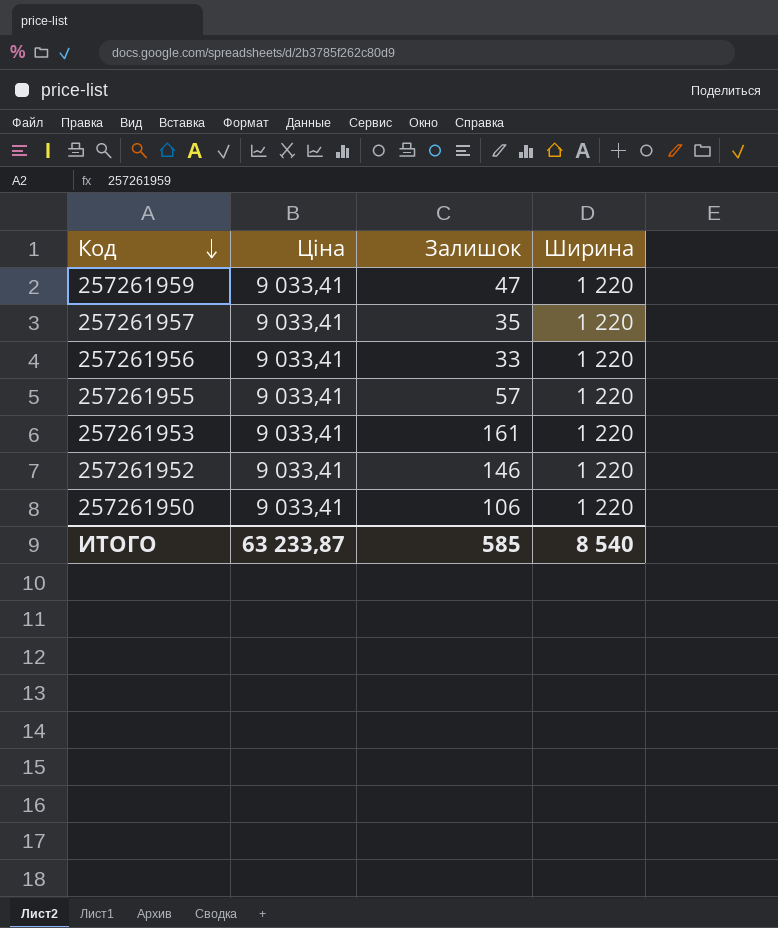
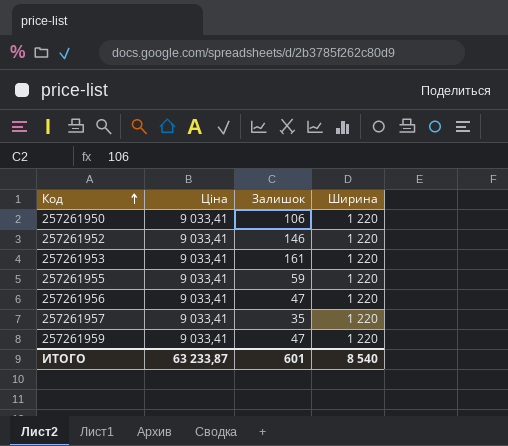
row order: Код descending -> Код ascending
257261955 | Залишок: 57 -> 59
257261956 | Залишок: 33 -> 47
ИТОГО | Залишок: 585 -> 601

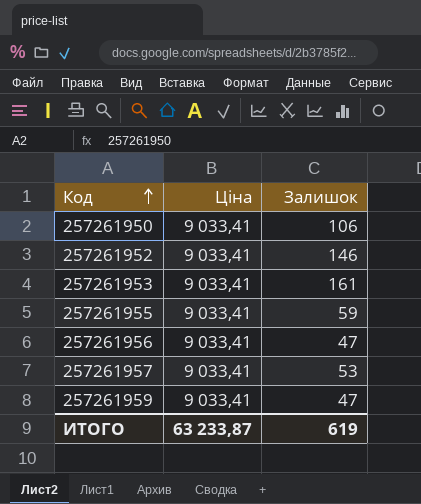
column Ширина | position: 4 -> none
257261957 | Залишок: 35 -> 53
ИТОГО | Залишок: 601 -> 619

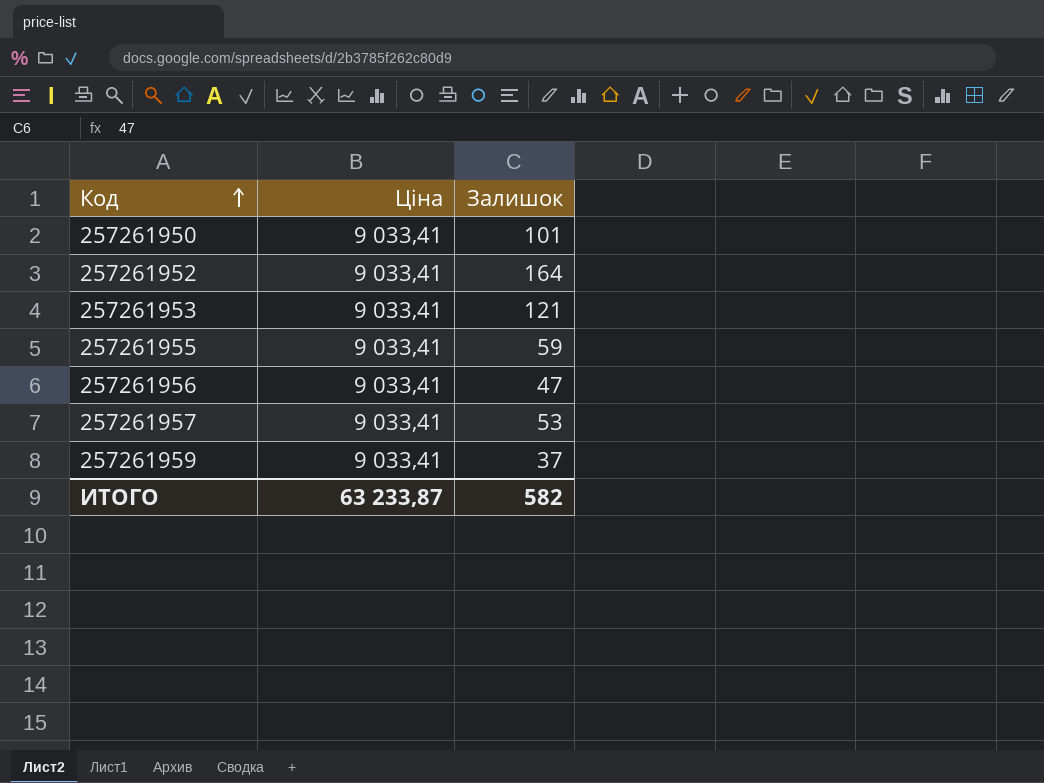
257261950 | Залишок: 106 -> 101
257261952 | Залишок: 146 -> 164
257261953 | Залишок: 161 -> 121
257261959 | Залишок: 47 -> 37
ИТОГО | Залишок: 619 -> 582

